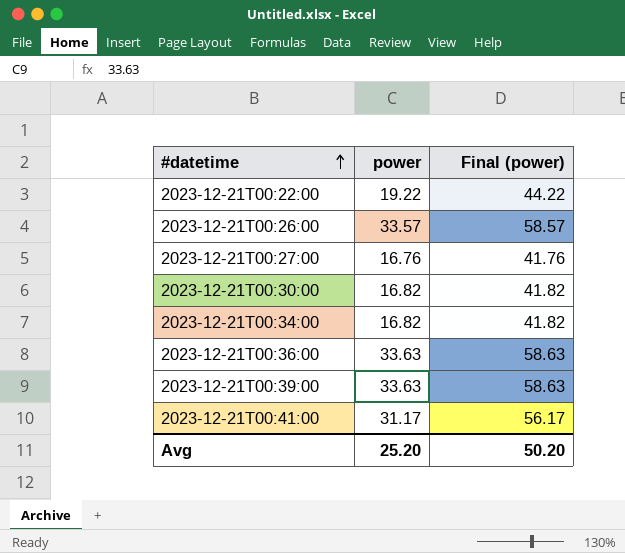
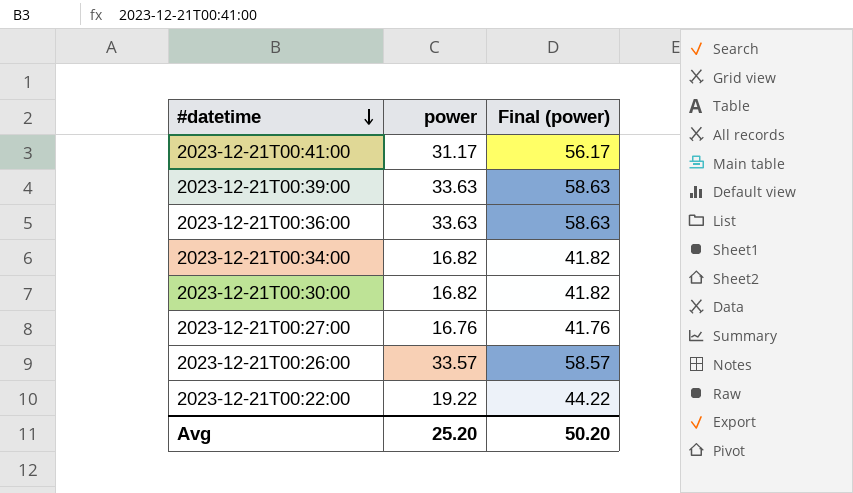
row order: #datetime ascending -> #datetime descending

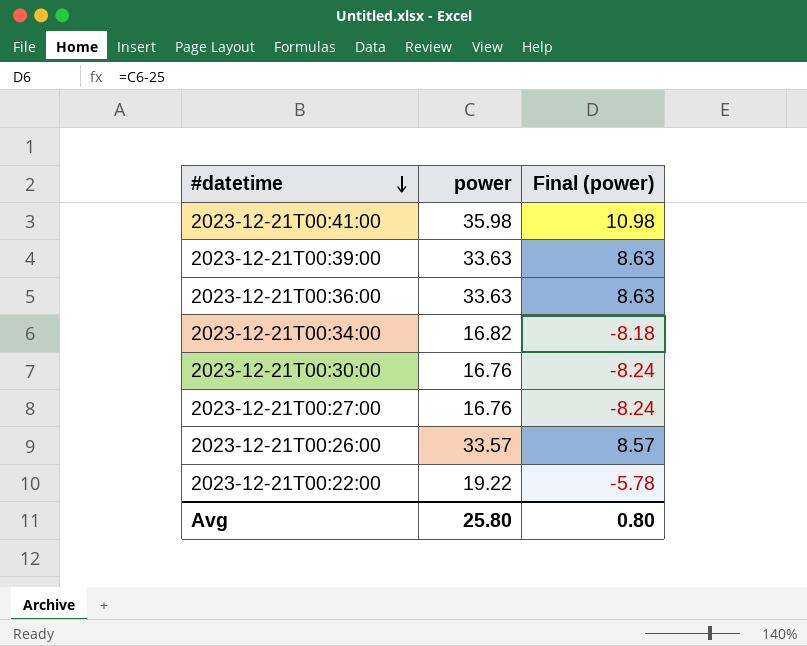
column Final (power) | formula: [power] + 25 -> [power] - 25
2023-12-21T00:41:00 | power: 31.17 -> 35.98
2023-12-21T00:30:00 | power: 16.82 -> 16.76
Avg | power: 25.20 -> 25.80
Avg | Final (power): 50.20 -> 0.80

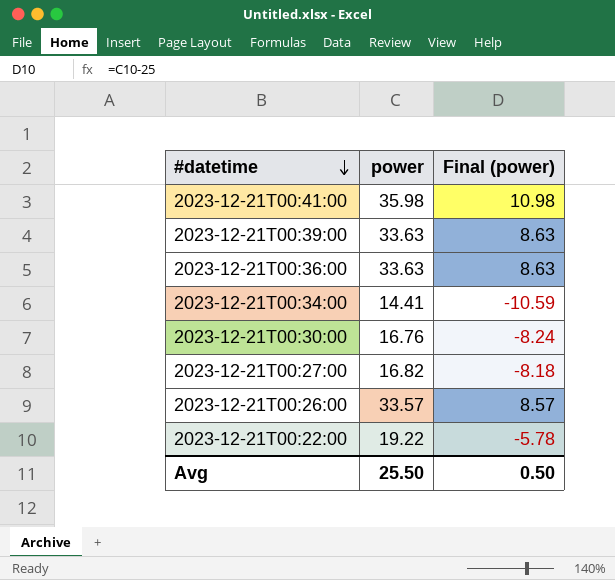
2023-12-21T00:34:00 | power: 16.82 -> 14.41
2023-12-21T00:34:00 | Final (power): -8.18 -> -10.59
2023-12-21T00:27:00 | power: 16.76 -> 16.82
2023-12-21T00:27:00 | Final (power): -8.24 -> -8.18
Avg | power: 25.80 -> 25.50
Avg | Final (power): 0.80 -> 0.50

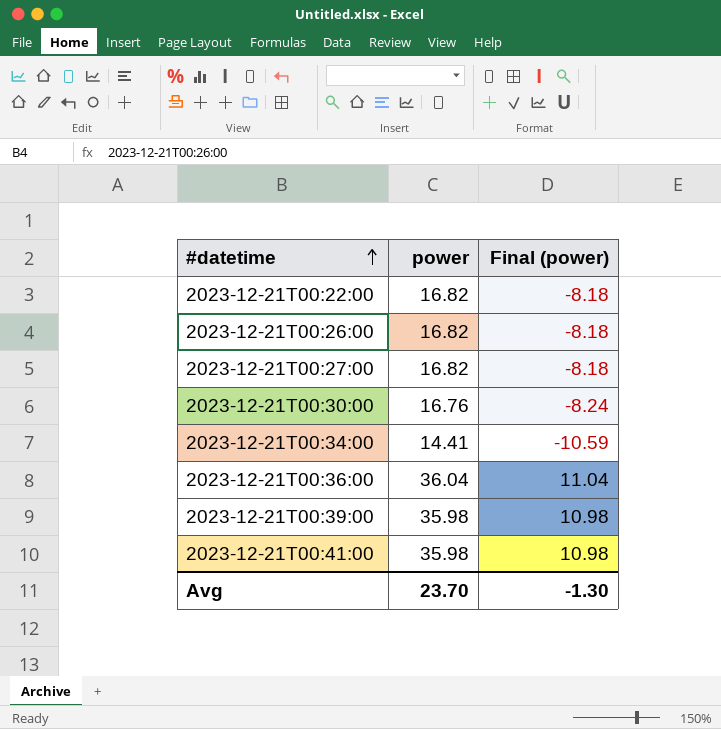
row order: #datetime descending -> #datetime ascending
2023-12-21T00:22:00 | power: 19.22 -> 16.82
2023-12-21T00:22:00 | Final (power): -5.78 -> -8.18
2023-12-21T00:26:00 | power: 33.57 -> 16.82
2023-12-21T00:26:00 | Final (power): 8.57 -> -8.18
2023-12-21T00:36:00 | power: 33.63 -> 36.04
2023-12-21T00:36:00 | Final (power): 8.63 -> 11.04
2023-12-21T00:39:00 | power: 33.63 -> 35.98
2023-12-21T00:39:00 | Final (power): 8.63 -> 10.98
Avg | power: 25.50 -> 23.70
Avg | Final (power): 0.50 -> -1.30

